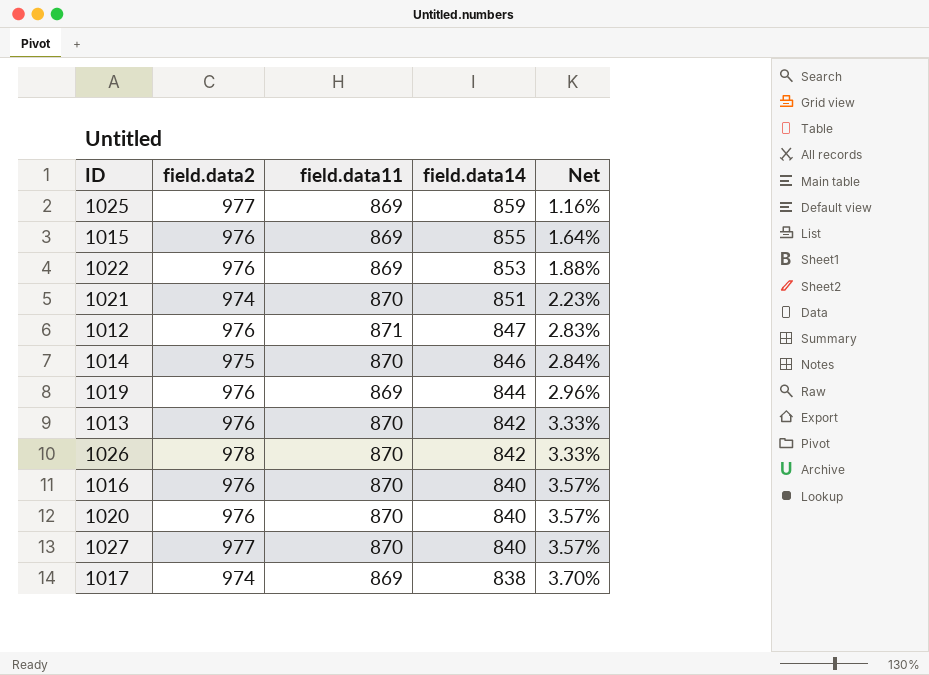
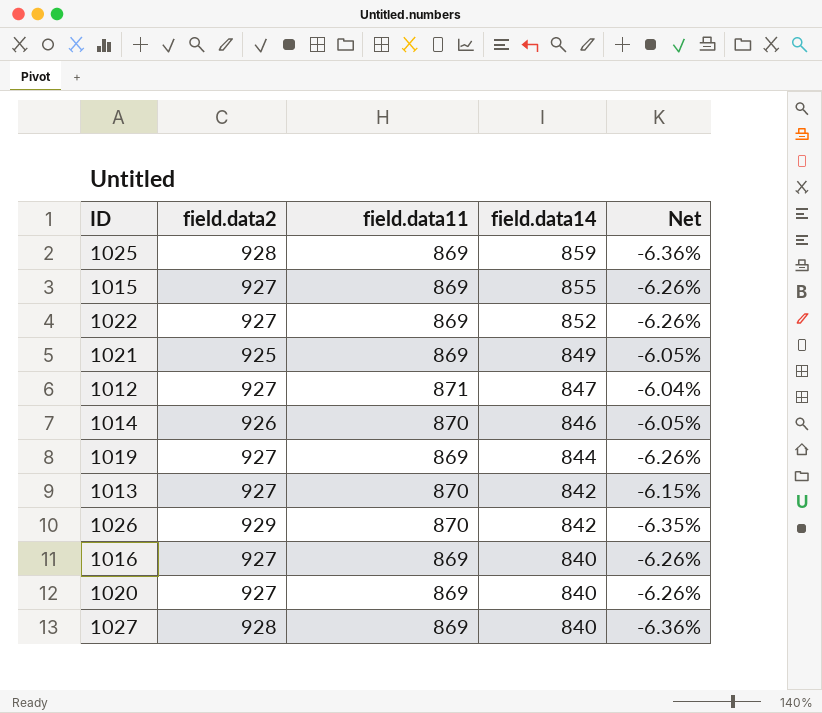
column Net | formula: ([field.data11] - [field.data14]) / [field.data14] -> ([field.data11] - [field.data2]) / [field.data2]
row 1017: 974 | 869 | 838 | 3.70% -> none
1025 | field.data2: 977 -> 928
1015 | field.data2: 976 -> 927
1022 | field.data2: 976 -> 927
1022 | field.data14: 853 -> 852
1021 | field.data2: 974 -> 925
1021 | field.data11: 870 -> 869
1021 | field.data14: 851 -> 849
1012 | field.data2: 976 -> 927
1014 | field.data2: 975 -> 926
1019 | field.data2: 976 -> 927
1013 | field.data2: 976 -> 927
1026 | field.data2: 978 -> 929
1016 | field.data2: 976 -> 927
1016 | field.data11: 870 -> 869
1020 | field.data2: 976 -> 927
1020 | field.data11: 870 -> 869
1027 | field.data2: 977 -> 928
1027 | field.data11: 870 -> 869

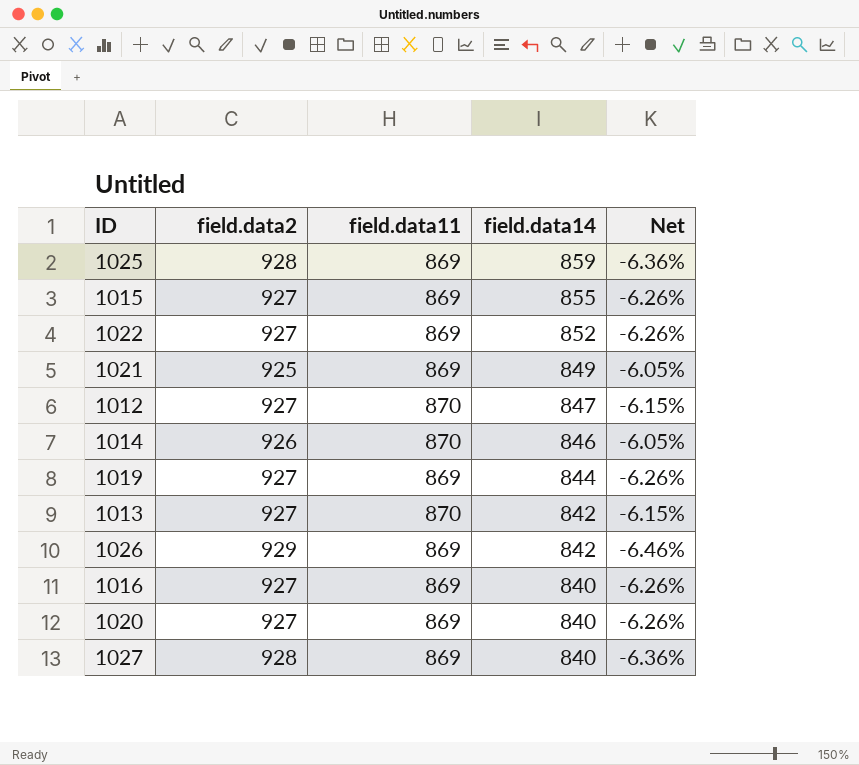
1012 | field.data11: 871 -> 870
1012 | Net: -6.04% -> -6.15%
1026 | field.data11: 870 -> 869
1026 | Net: -6.35% -> -6.46%

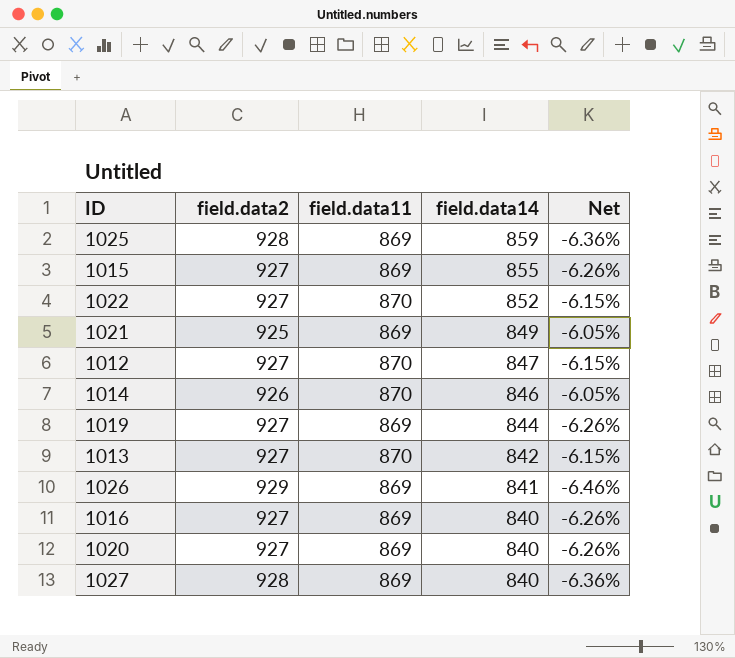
1022 | field.data11: 869 -> 870
1022 | Net: -6.26% -> -6.15%
1026 | field.data14: 842 -> 841

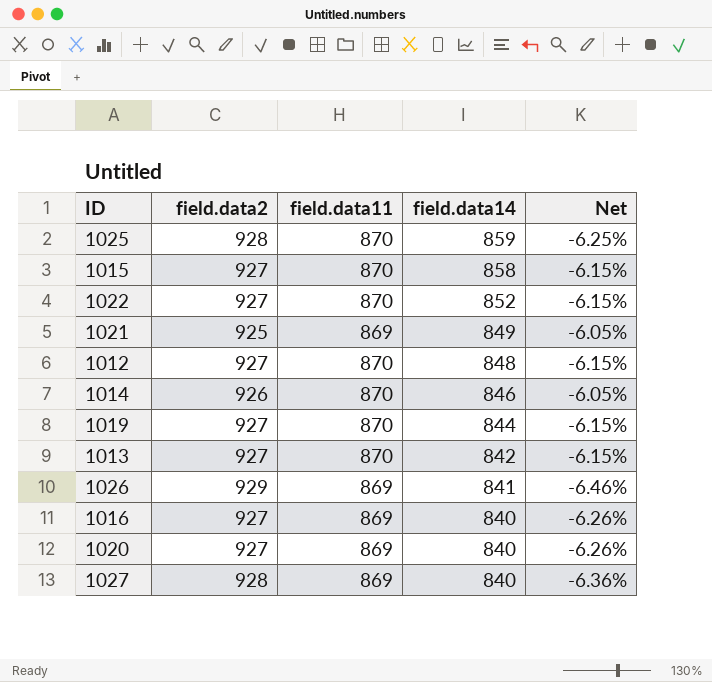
1025 | field.data11: 869 -> 870
1025 | Net: -6.36% -> -6.25%
1015 | field.data11: 869 -> 870
1015 | field.data14: 855 -> 858
1015 | Net: -6.26% -> -6.15%
1012 | field.data14: 847 -> 848
1019 | field.data11: 869 -> 870
1019 | Net: -6.26% -> -6.15%

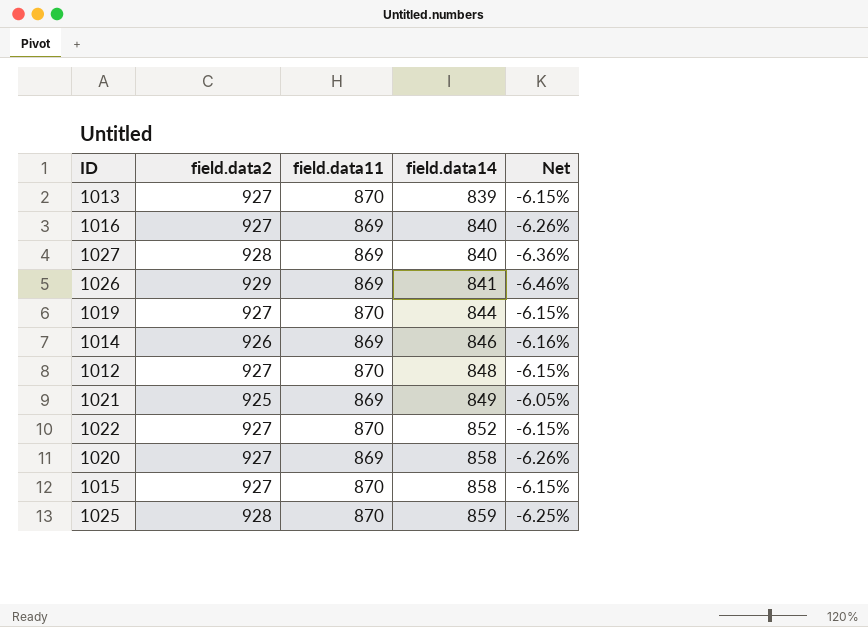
row order: field.data14 descending -> field.data14 ascending
1013 | field.data14: 842 -> 839
1014 | field.data11: 870 -> 869
1014 | Net: -6.05% -> -6.16%
1020 | field.data14: 840 -> 858

